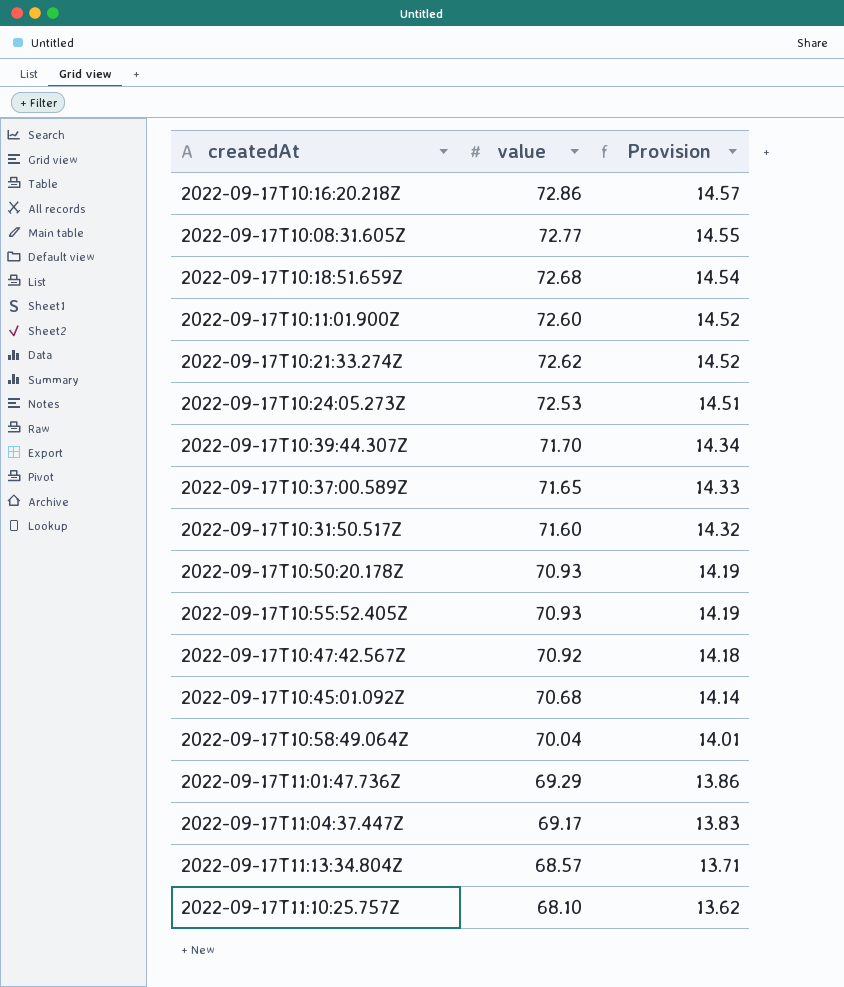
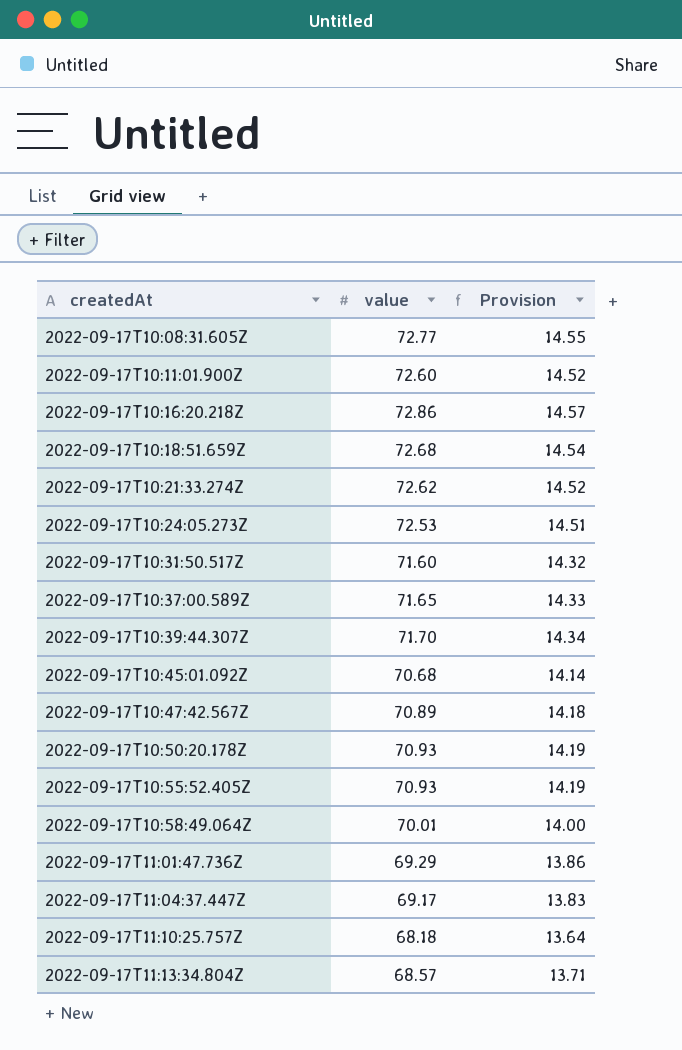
row order: Provision descending -> createdAt ascending
2022-09-17T10:47:42.567Z | value: 70.92 -> 70.89
2022-09-17T10:58:49.064Z | value: 70.04 -> 70.01
2022-09-17T10:58:49.064Z | Provision: 14.01 -> 14.00
2022-09-17T11:10:25.757Z | value: 68.10 -> 68.18
2022-09-17T11:10:25.757Z | Provision: 13.62 -> 13.64

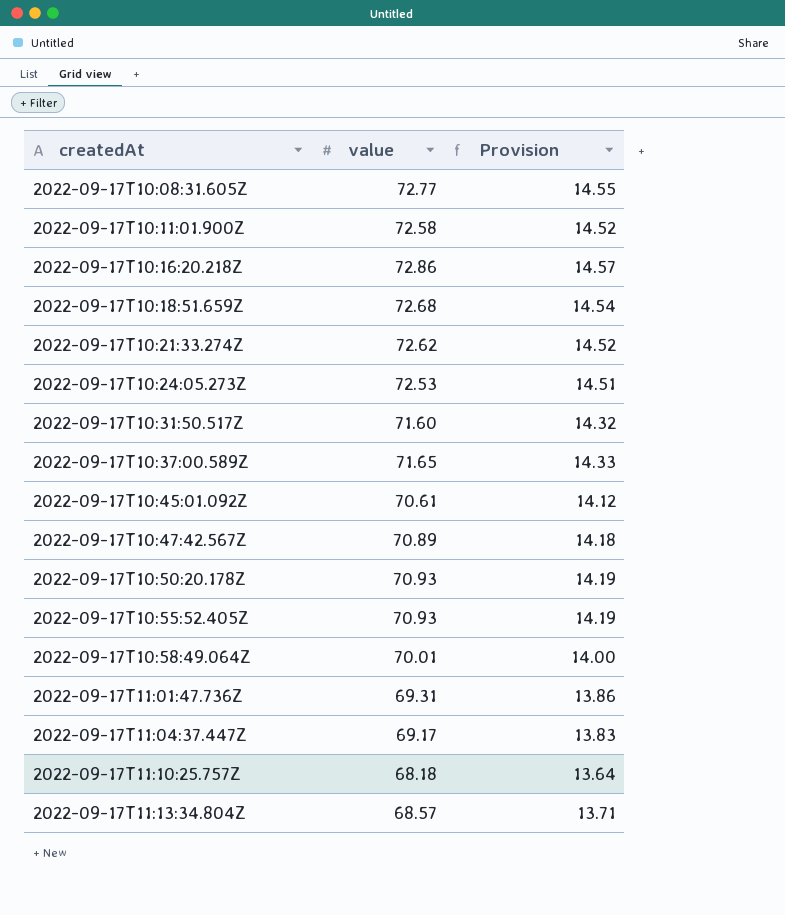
row 2022-09-17T10:39:44.307Z: 71.70 | 14.34 -> none
2022-09-17T10:11:01.900Z | value: 72.60 -> 72.58
2022-09-17T10:45:01.092Z | value: 70.68 -> 70.61
2022-09-17T10:45:01.092Z | Provision: 14.14 -> 14.12
2022-09-17T11:01:47.736Z | value: 69.29 -> 69.31

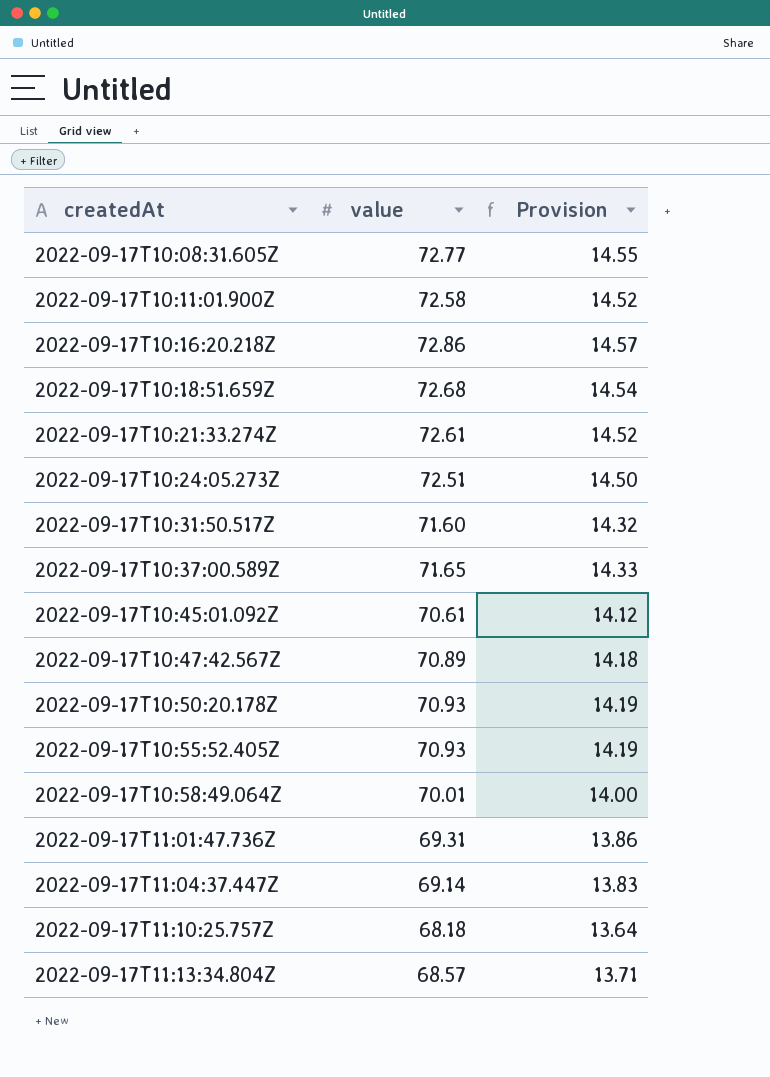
2022-09-17T10:21:33.274Z | value: 72.62 -> 72.61
2022-09-17T10:24:05.273Z | value: 72.53 -> 72.51
2022-09-17T10:24:05.273Z | Provision: 14.51 -> 14.50
2022-09-17T11:04:37.447Z | value: 69.17 -> 69.14

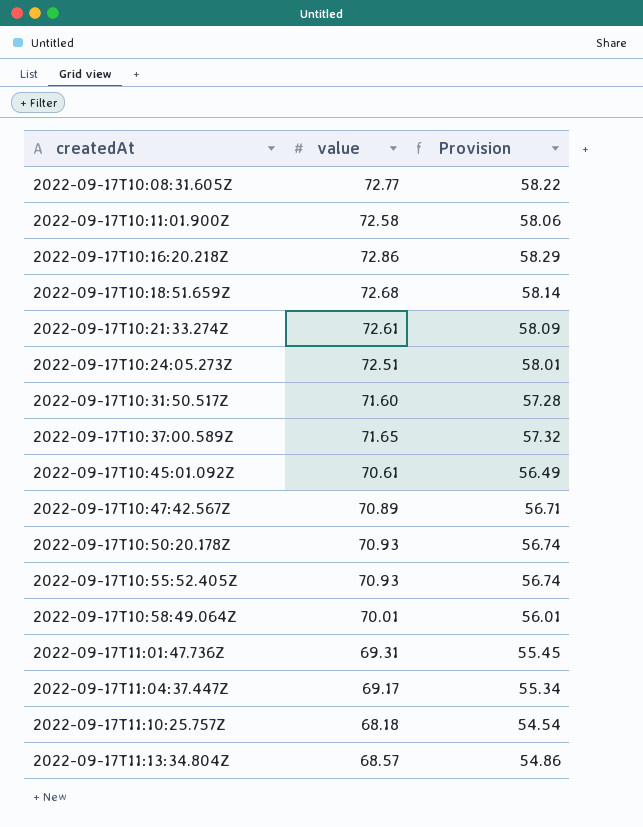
column Provision | formula: [value] * 0.2 -> [value] * 0.8
2022-09-17T11:04:37.447Z | value: 69.14 -> 69.17

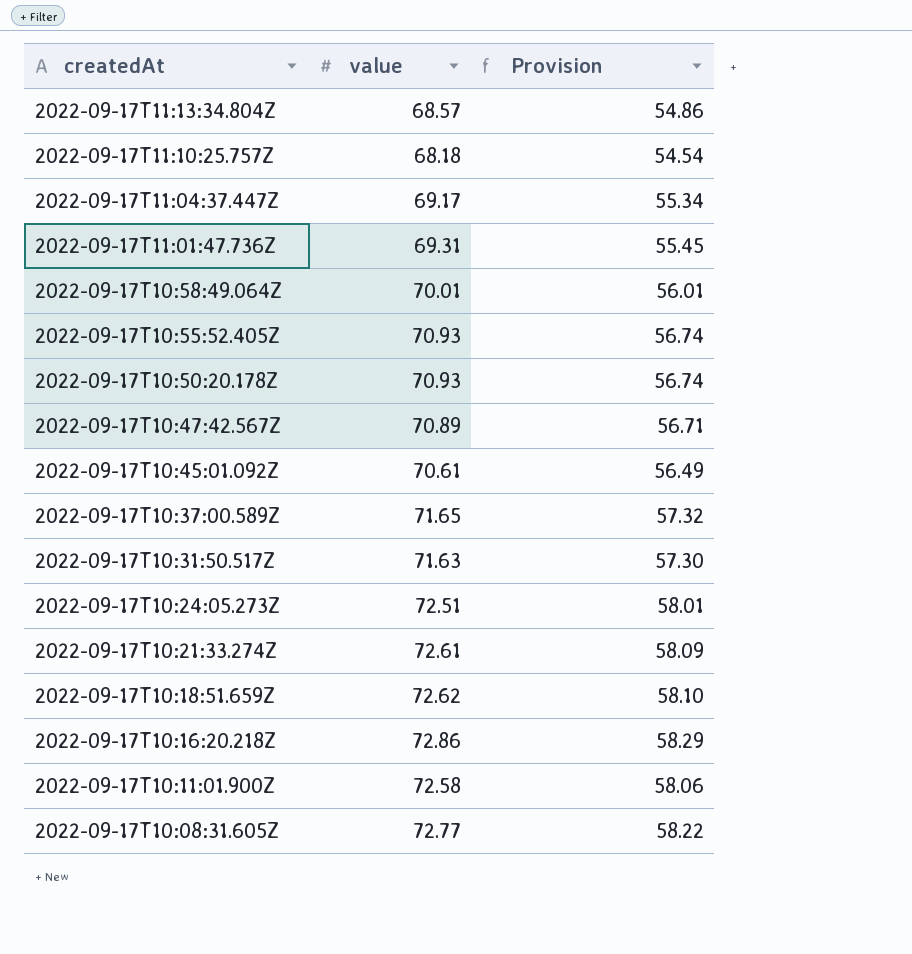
row order: createdAt ascending -> createdAt descending
2022-09-17T10:31:50.517Z | value: 71.60 -> 71.63
2022-09-17T10:31:50.517Z | Provision: 57.28 -> 57.30
2022-09-17T10:18:51.659Z | value: 72.68 -> 72.62
2022-09-17T10:18:51.659Z | Provision: 58.14 -> 58.10

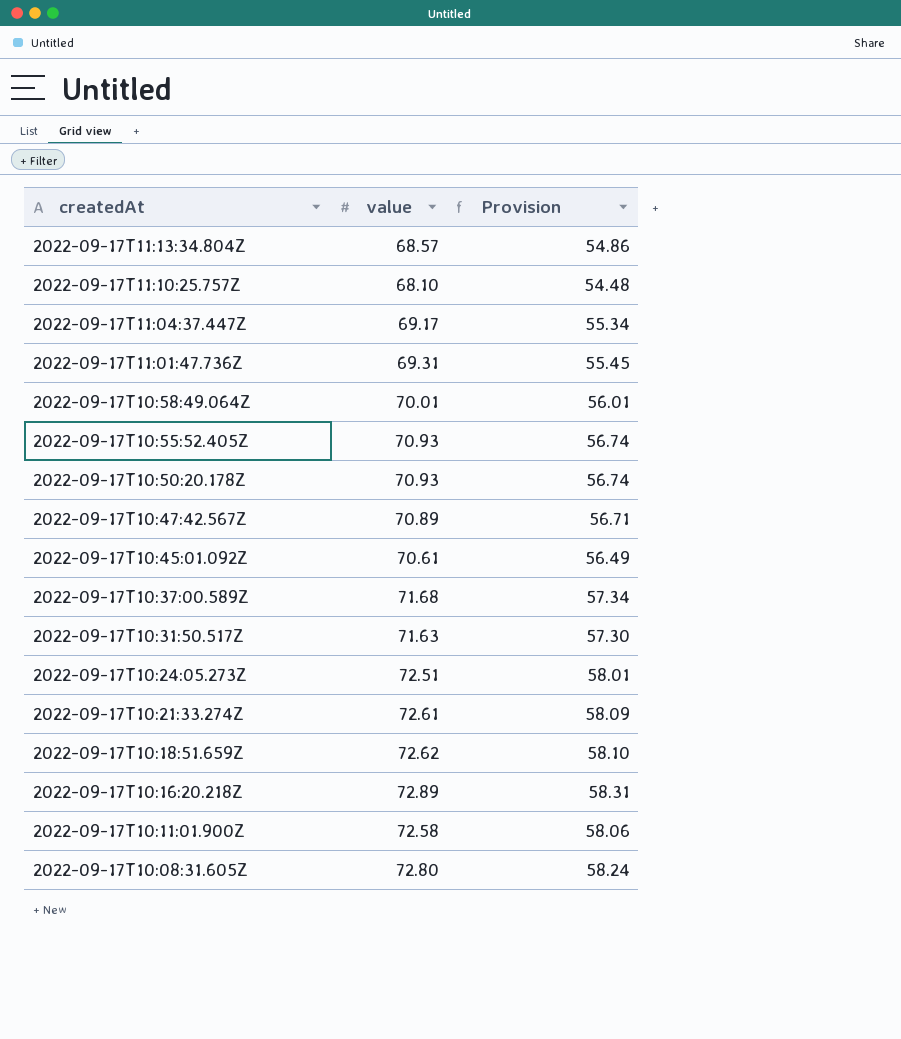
2022-09-17T11:10:25.757Z | value: 68.18 -> 68.10
2022-09-17T11:10:25.757Z | Provision: 54.54 -> 54.48
2022-09-17T10:37:00.589Z | value: 71.65 -> 71.68
2022-09-17T10:37:00.589Z | Provision: 57.32 -> 57.34
2022-09-17T10:16:20.218Z | value: 72.86 -> 72.89
2022-09-17T10:16:20.218Z | Provision: 58.29 -> 58.31
2022-09-17T10:08:31.605Z | value: 72.77 -> 72.80
2022-09-17T10:08:31.605Z | Provision: 58.22 -> 58.24

